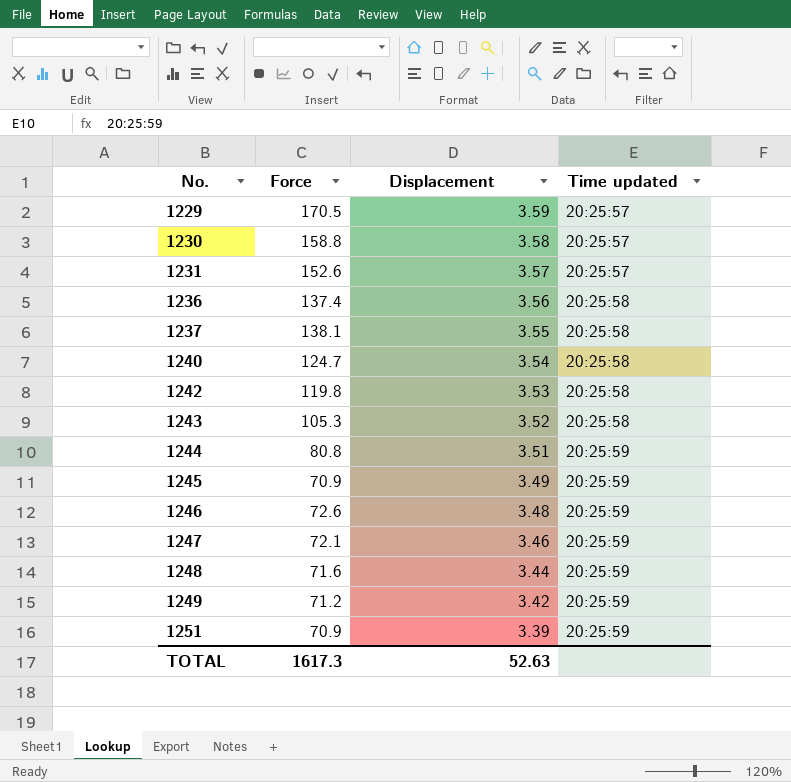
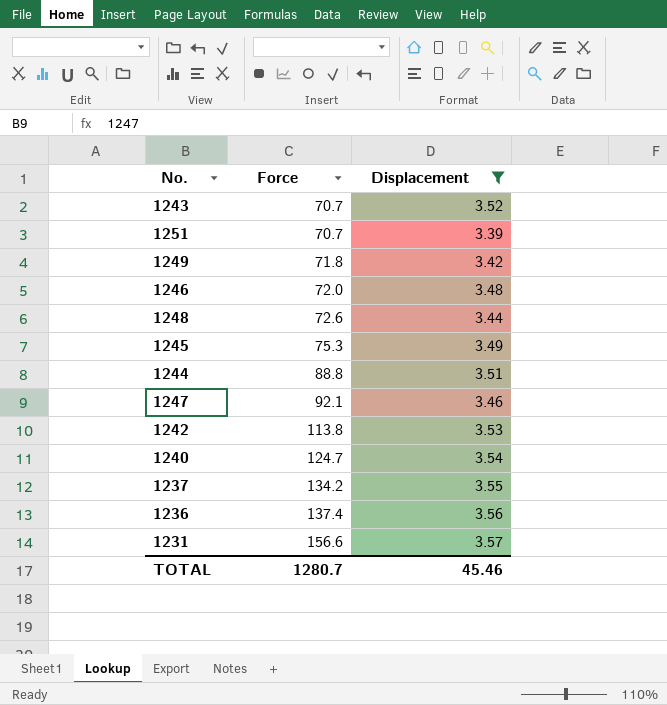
filter: none -> Displacement <= 3.57
row order: No. ascending -> Force ascending
column Time updated | position: 4 -> none
1243 | Force: 105.3 -> 70.7
1251 | Force: 70.9 -> 70.7
1249 | Force: 71.2 -> 71.8
1246 | Force: 72.6 -> 72.0
1248 | Force: 71.6 -> 72.6
1245 | Force: 70.9 -> 75.3
1244 | Force: 80.8 -> 88.8
1247 | Force: 72.1 -> 92.1
1242 | Force: 119.8 -> 113.8
1237 | Force: 138.1 -> 134.2
1231 | Force: 152.6 -> 156.6
TOTAL | Force: 1617.3 -> 1280.7
TOTAL | Displacement: 52.63 -> 45.46

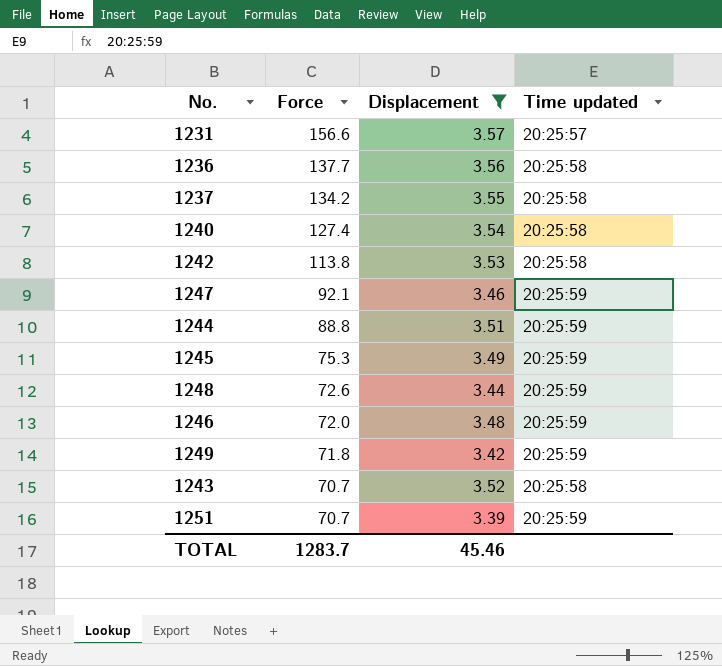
row order: Force ascending -> Force descending
column Time updated | position: none -> 4
1236 | Force: 137.4 -> 137.7
1240 | Force: 124.7 -> 127.4
TOTAL | Force: 1280.7 -> 1283.7

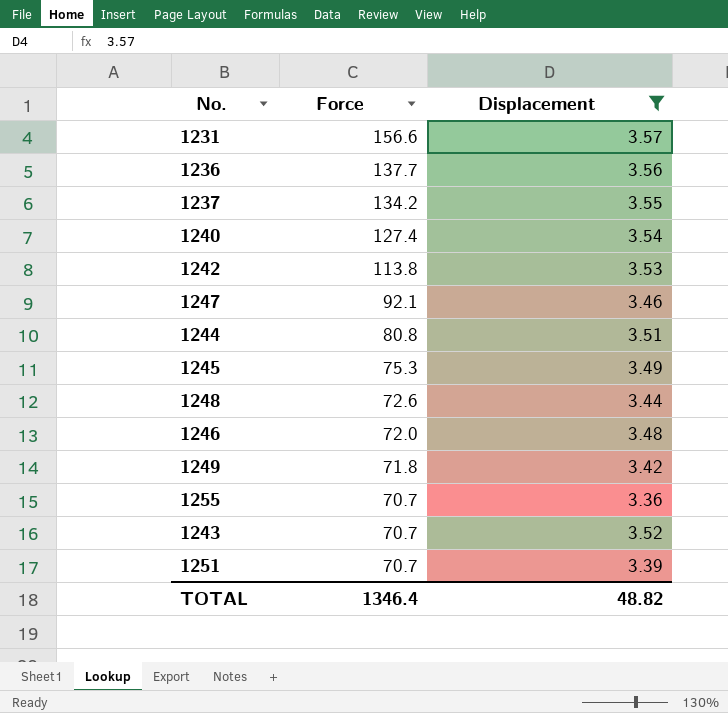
column Time updated | position: 4 -> none
1244 | Force: 88.8 -> 80.8
row 1255: none -> 70.7 | 3.36
TOTAL | Force: 1283.7 -> 1346.4
TOTAL | Displacement: 45.46 -> 48.82

